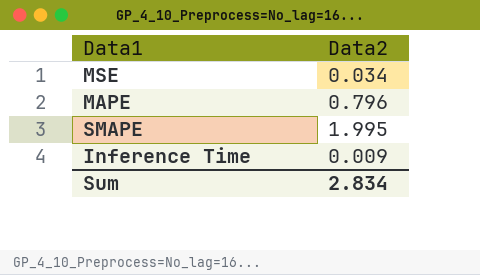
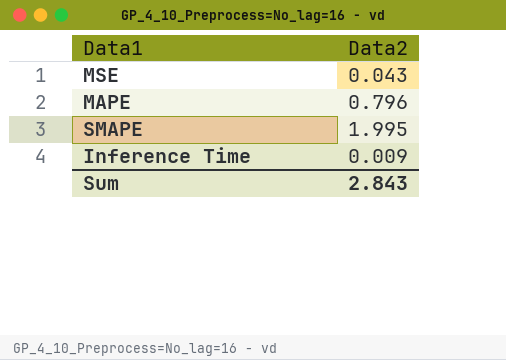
MSE | Data2: 0.034 -> 0.043
Sum | Data2: 2.834 -> 2.843

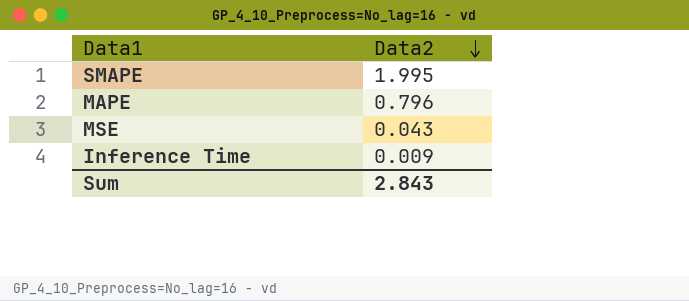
row order: none -> Data2 descending

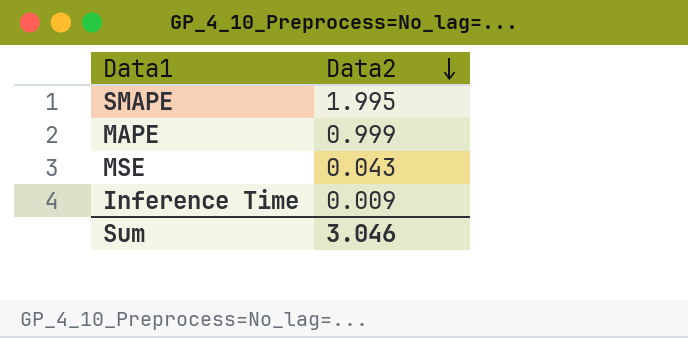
MAPE | Data2: 0.796 -> 0.999
Sum | Data2: 2.843 -> 3.046

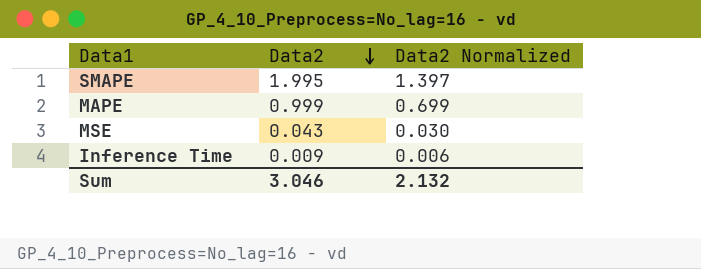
column Data2 Normalized | formula: none -> [Data2] * 0.7

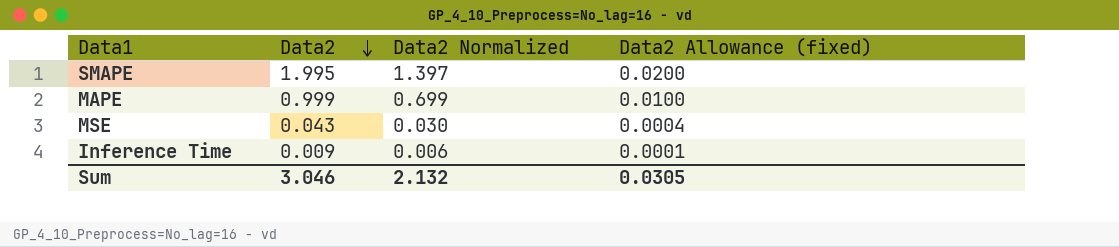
column Data2 Allowance (fixed) | formula: none -> [Data2] * 0.01

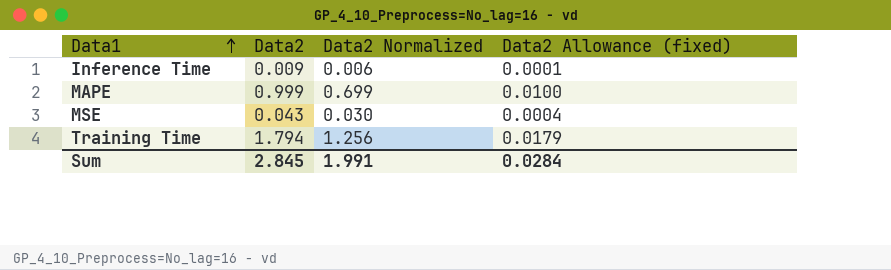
row order: Data2 descending -> Data1 ascending
row SMAPE: 1.995 | 1.397 | 0.0200 -> none
row Training Time: none -> 1.794 | 1.256 | 0.0179
Sum | Data2: 3.046 -> 2.845
Sum | Data2 Normalized: 2.132 -> 1.991
Sum | Data2 Allowance (fixed): 0.0305 -> 0.0284

